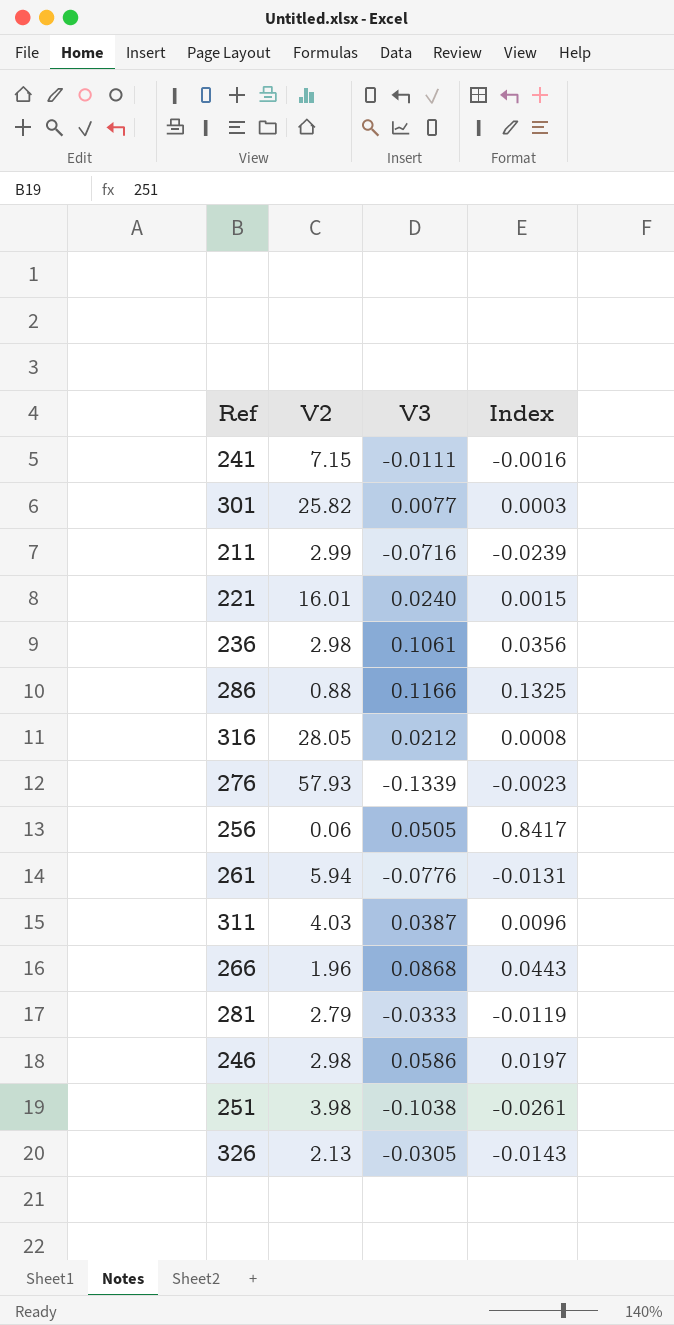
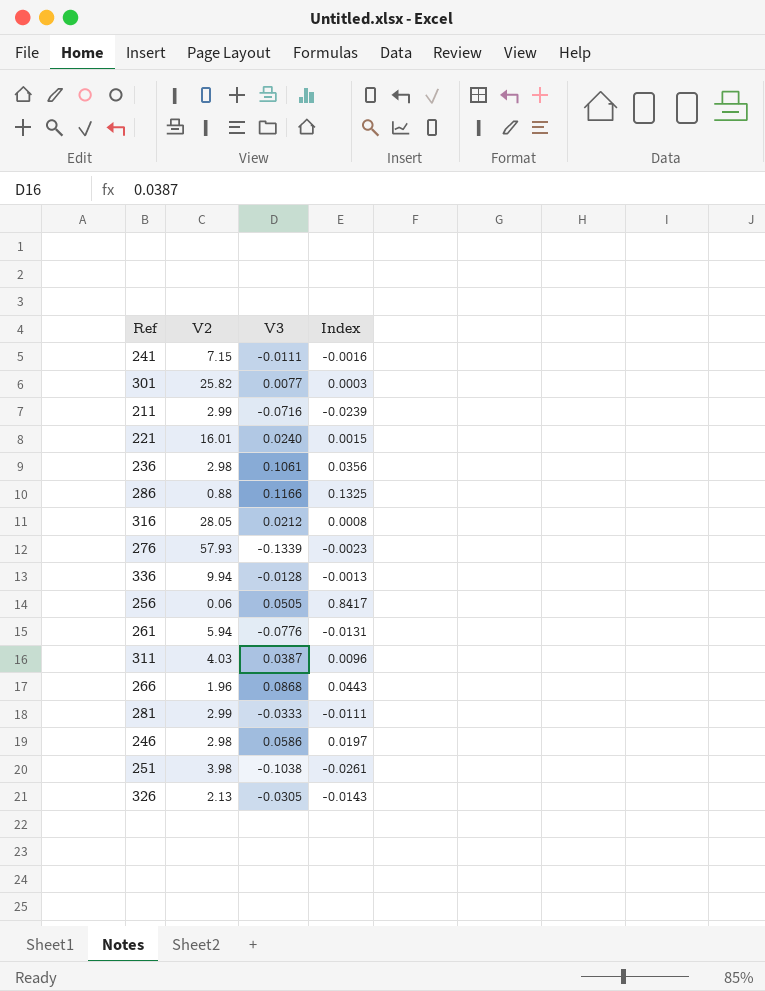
row 336: none -> 9.94 | -0.0128 | -0.0013
281 | V2: 2.79 -> 2.99
281 | Index: -0.0119 -> -0.0111

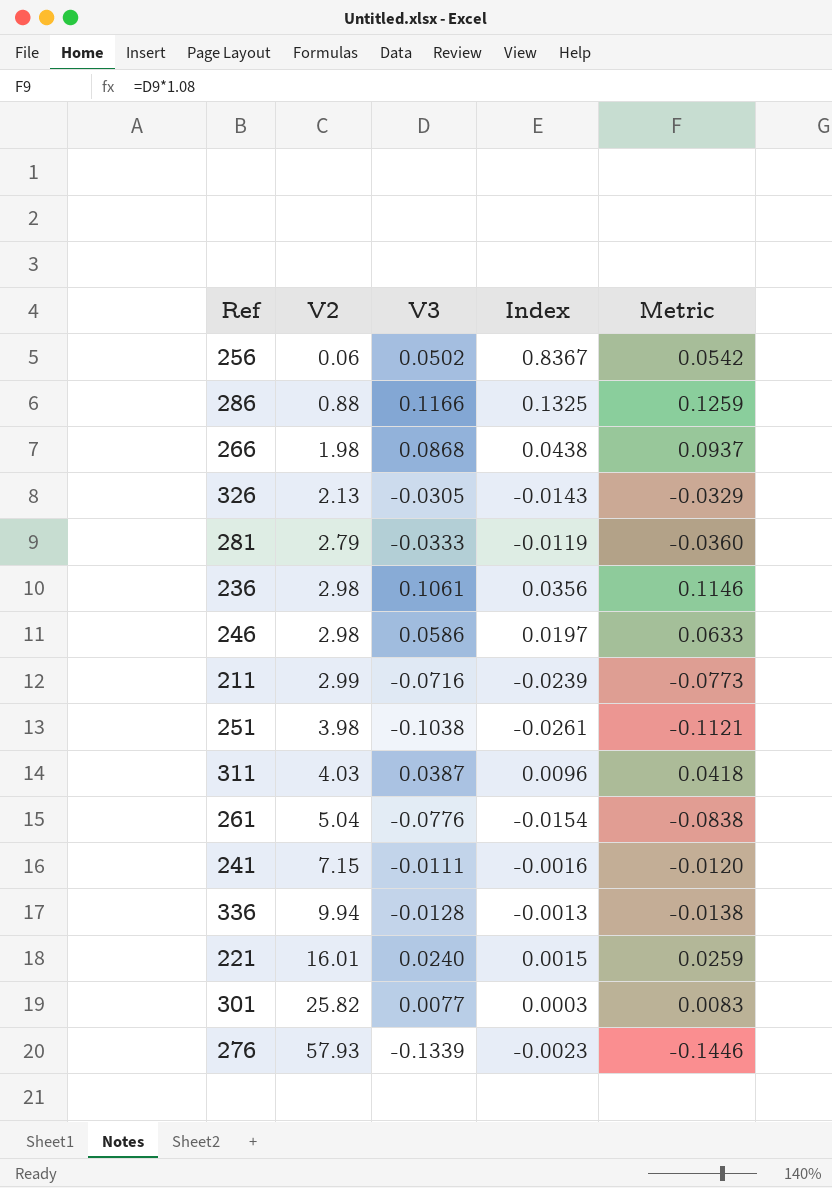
row order: none -> V2 ascending
column Metric | formula: none -> [V3] * 1.08
row 316: 28.05 | 0.0212 | 0.0008 -> none
256 | V3: 0.0505 -> 0.0502
256 | Index: 0.8417 -> 0.8367
266 | V2: 1.96 -> 1.98
266 | Index: 0.0443 -> 0.0438
281 | V2: 2.99 -> 2.79
281 | Index: -0.0111 -> -0.0119
261 | V2: 5.94 -> 5.04
261 | Index: -0.0131 -> -0.0154

